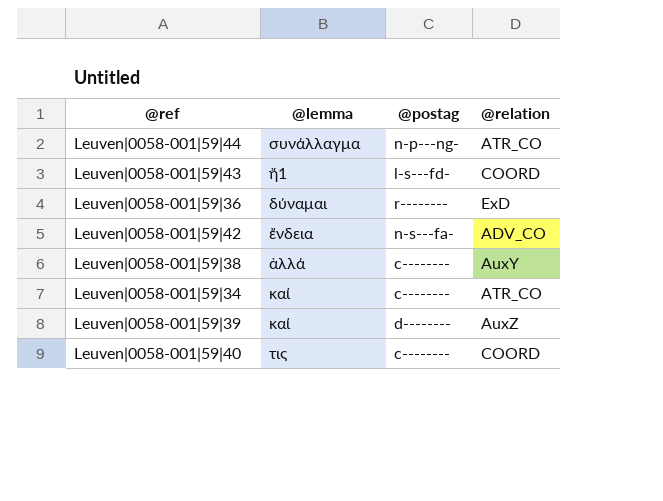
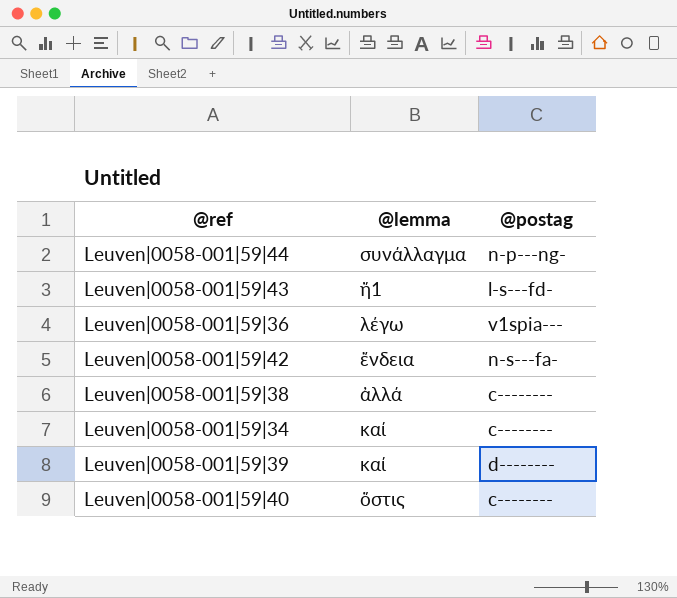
column @relation | position: 4 -> none
Leuven|0058-001|59|36 | @lemma: δύναμαι -> λέγω
Leuven|0058-001|59|36 | @postag: r-------- -> v1spia---
Leuven|0058-001|59|40 | @lemma: τις -> ὅστις

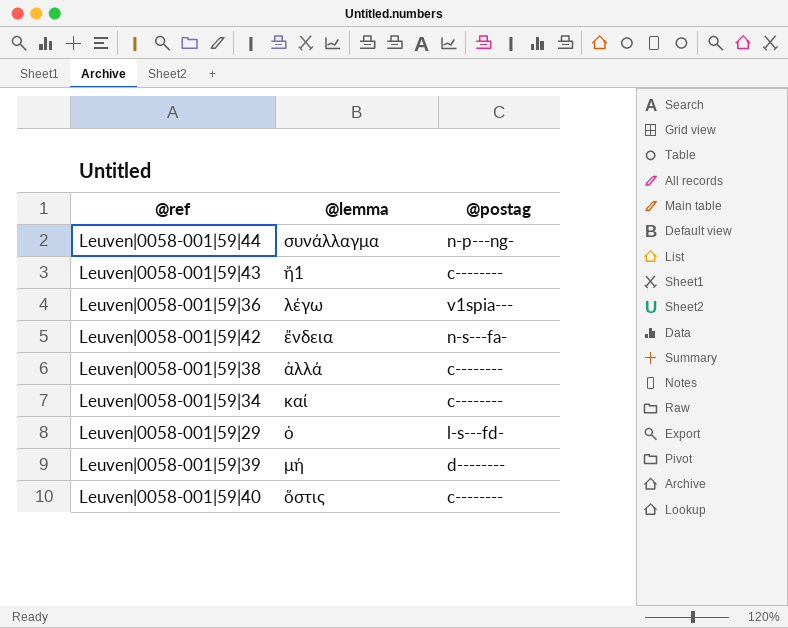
Leuven|0058-001|59|43 | @postag: l-s---fd- -> c--------
row Leuven|0058-001|59|29: none -> ὁ | l-s---fd-
Leuven|0058-001|59|39 | @lemma: καί -> μή

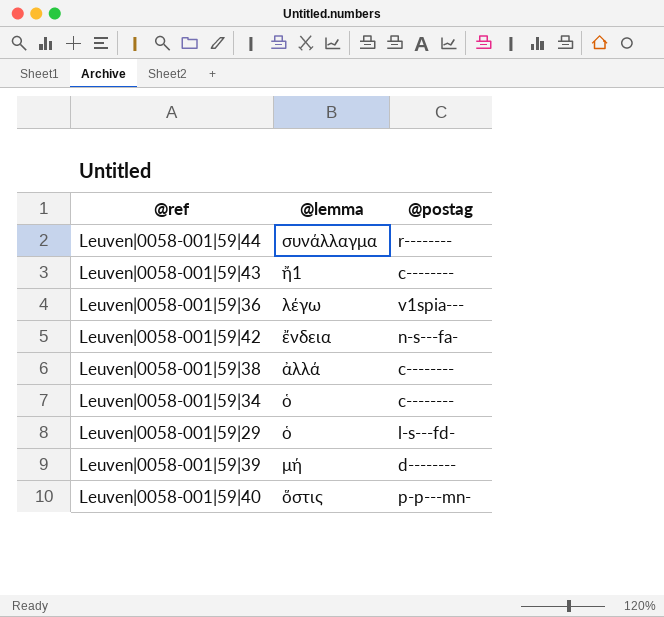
Leuven|0058-001|59|44 | @postag: n-p---ng- -> r--------
Leuven|0058-001|59|34 | @lemma: καί -> ὁ
Leuven|0058-001|59|40 | @postag: c-------- -> p-p---mn-

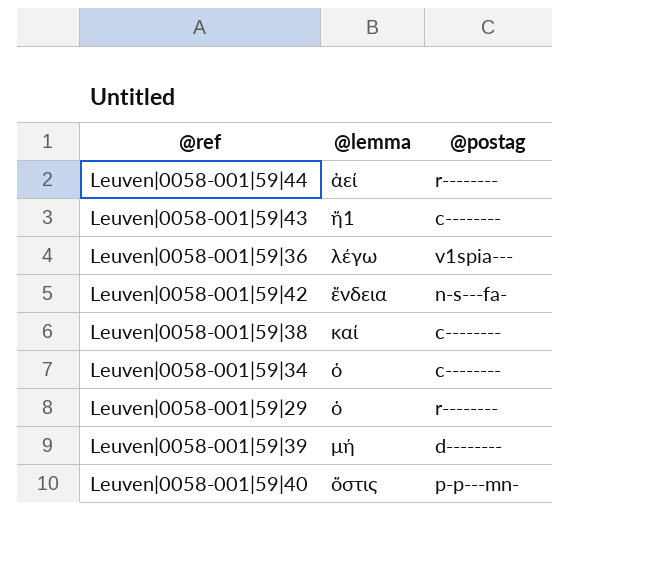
Leuven|0058-001|59|44 | @lemma: συνάλλαγμα -> ἀεί
Leuven|0058-001|59|38 | @lemma: ἀλλά -> καί
Leuven|0058-001|59|29 | @postag: l-s---fd- -> r--------

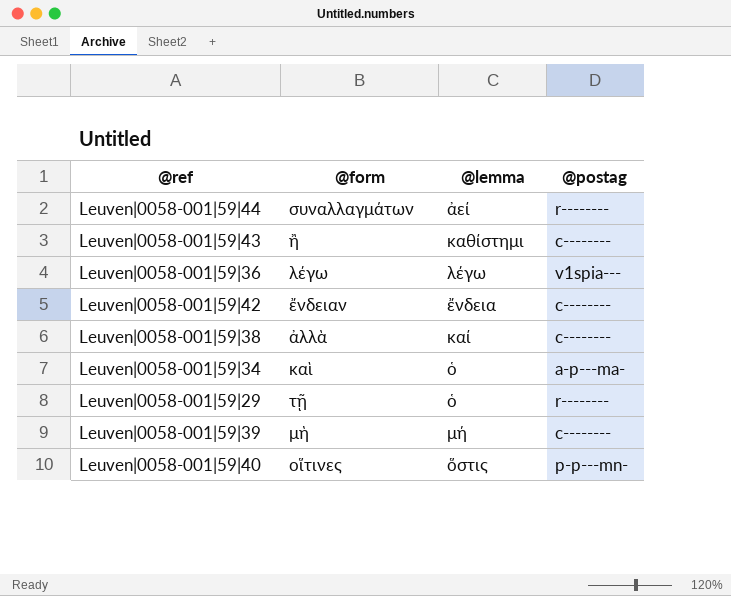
column @form | position: none -> 2
Leuven|0058-001|59|43 | @lemma: ἤ1 -> καθίστημι
Leuven|0058-001|59|42 | @postag: n-s---fa- -> c--------
Leuven|0058-001|59|34 | @postag: c-------- -> a-p---ma-
Leuven|0058-001|59|39 | @postag: d-------- -> c--------

